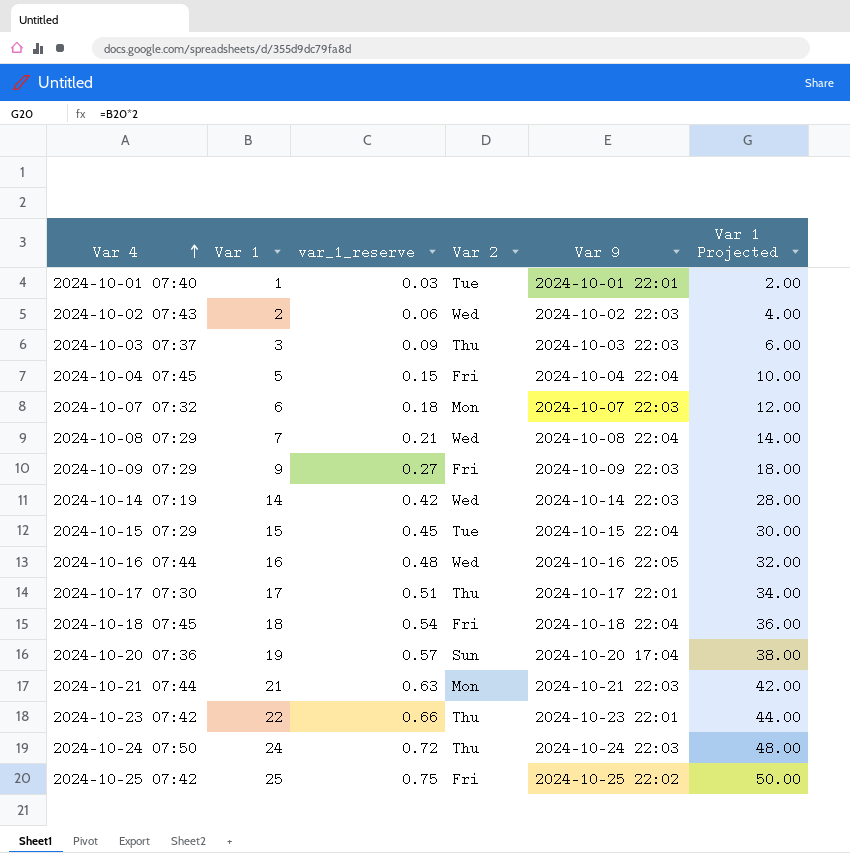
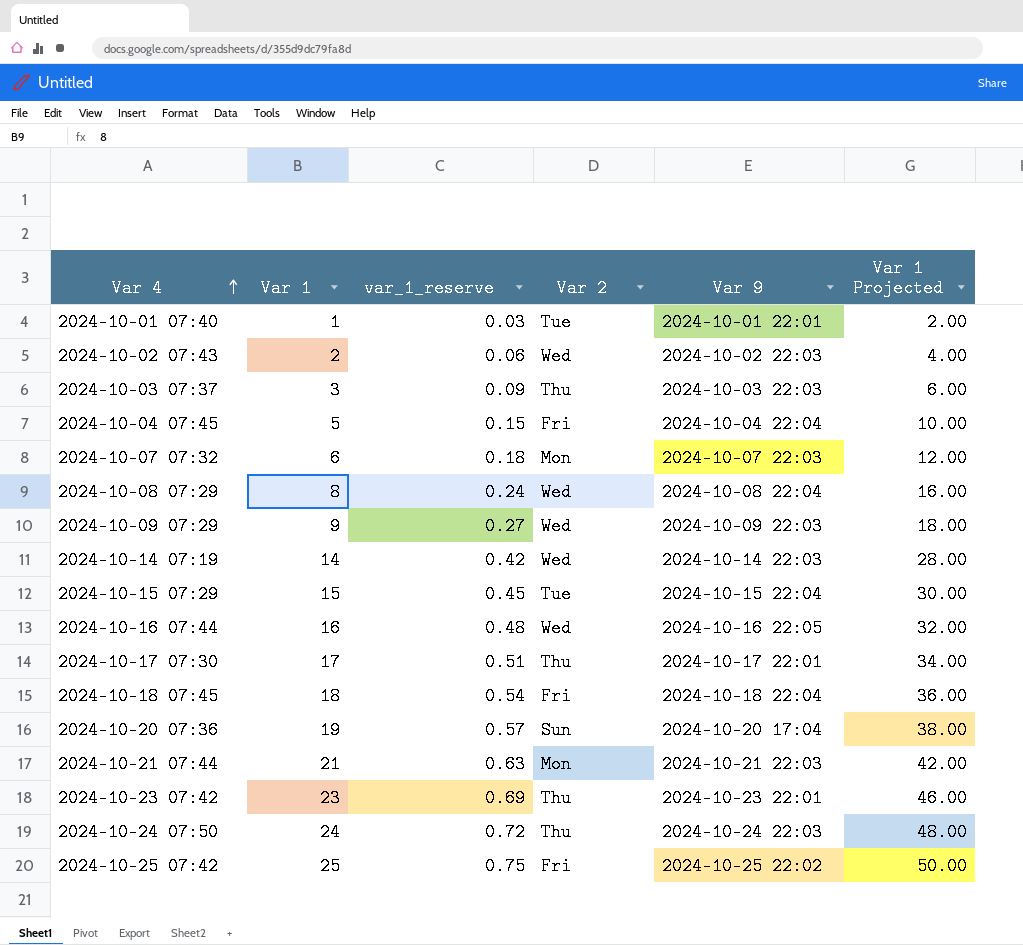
2024-10-08 07:29 | Var 1: 7 -> 8
2024-10-08 07:29 | var_1_reserve: 0.21 -> 0.24
2024-10-08 07:29 | Var 1 Projected: 14.00 -> 16.00
2024-10-09 07:29 | Var 2: Fri -> Wed
2024-10-23 07:42 | Var 1: 22 -> 23
2024-10-23 07:42 | var_1_reserve: 0.66 -> 0.69
2024-10-23 07:42 | Var 1 Projected: 44.00 -> 46.00

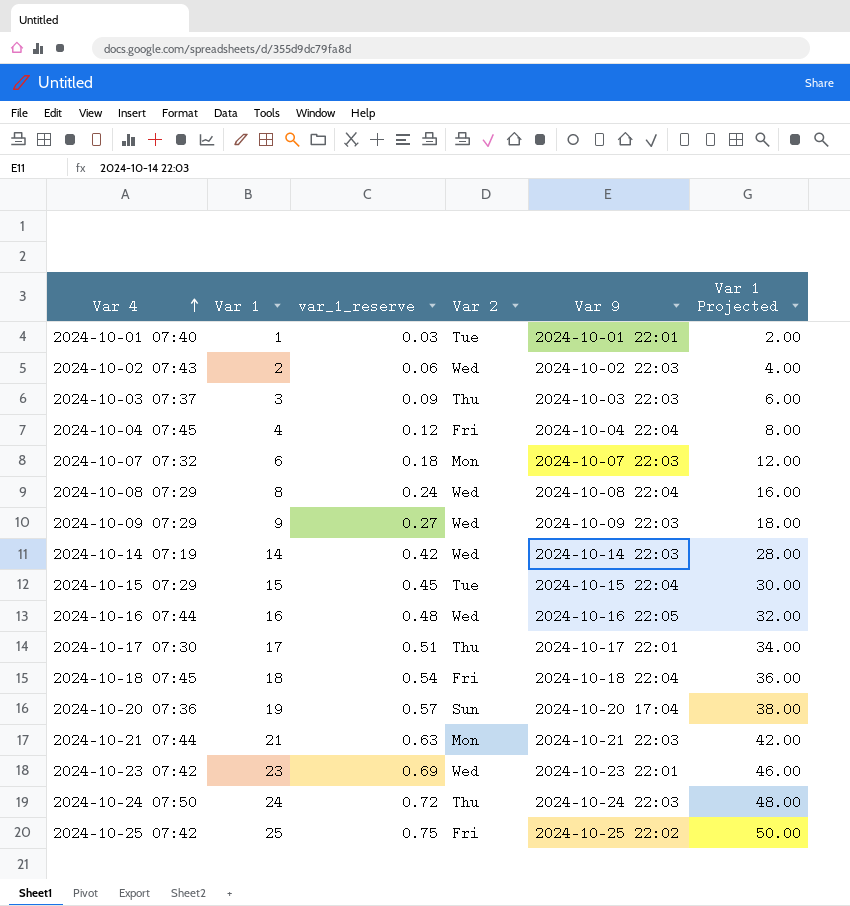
2024-10-04 07:45 | Var 1: 5 -> 4
2024-10-04 07:45 | var_1_reserve: 0.15 -> 0.12
2024-10-04 07:45 | Var 1 Projected: 10.00 -> 8.00
2024-10-23 07:42 | Var 2: Thu -> Wed

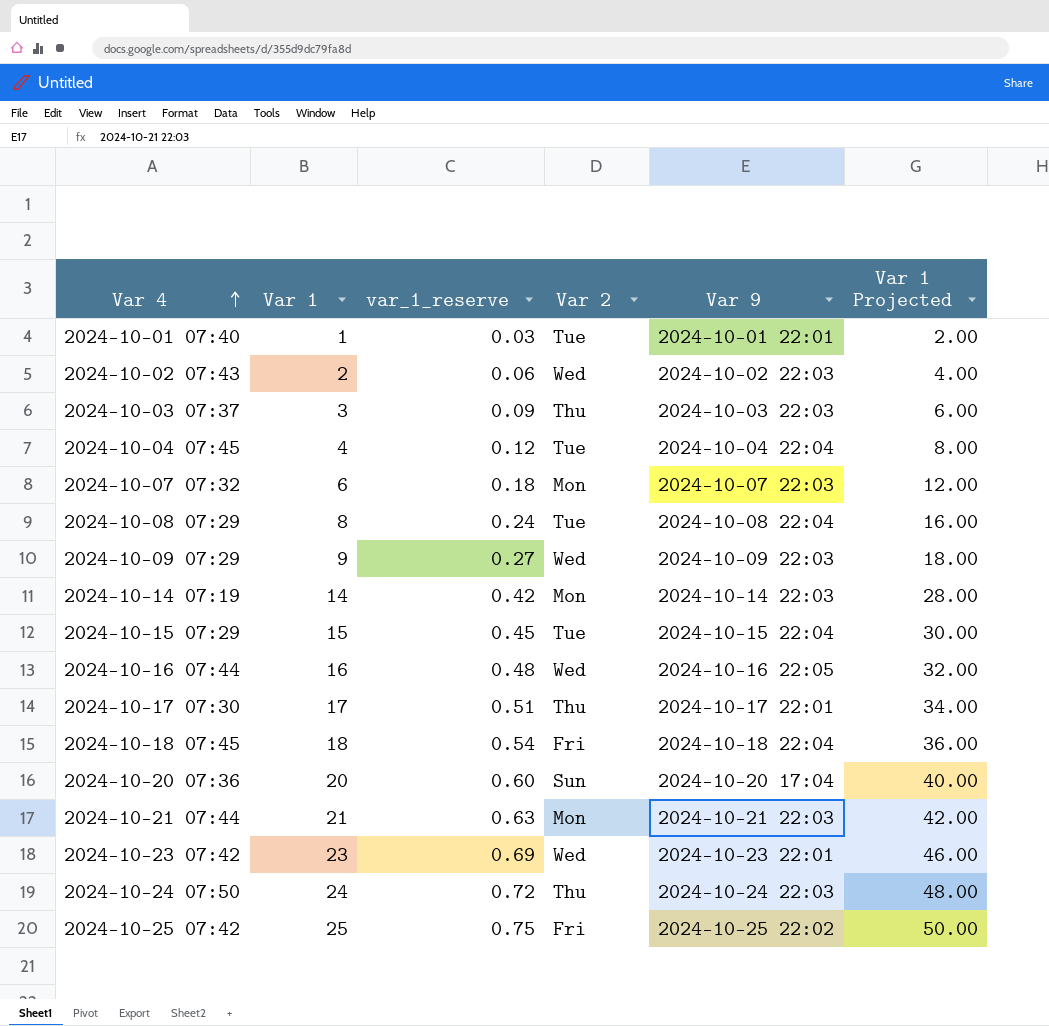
2024-10-04 07:45 | Var 2: Fri -> Tue
2024-10-08 07:29 | Var 2: Wed -> Tue
2024-10-14 07:19 | Var 2: Wed -> Mon
2024-10-20 07:36 | Var 1: 19 -> 20
2024-10-20 07:36 | var_1_reserve: 0.57 -> 0.60
2024-10-20 07:36 | Var 1 Projected: 38.00 -> 40.00

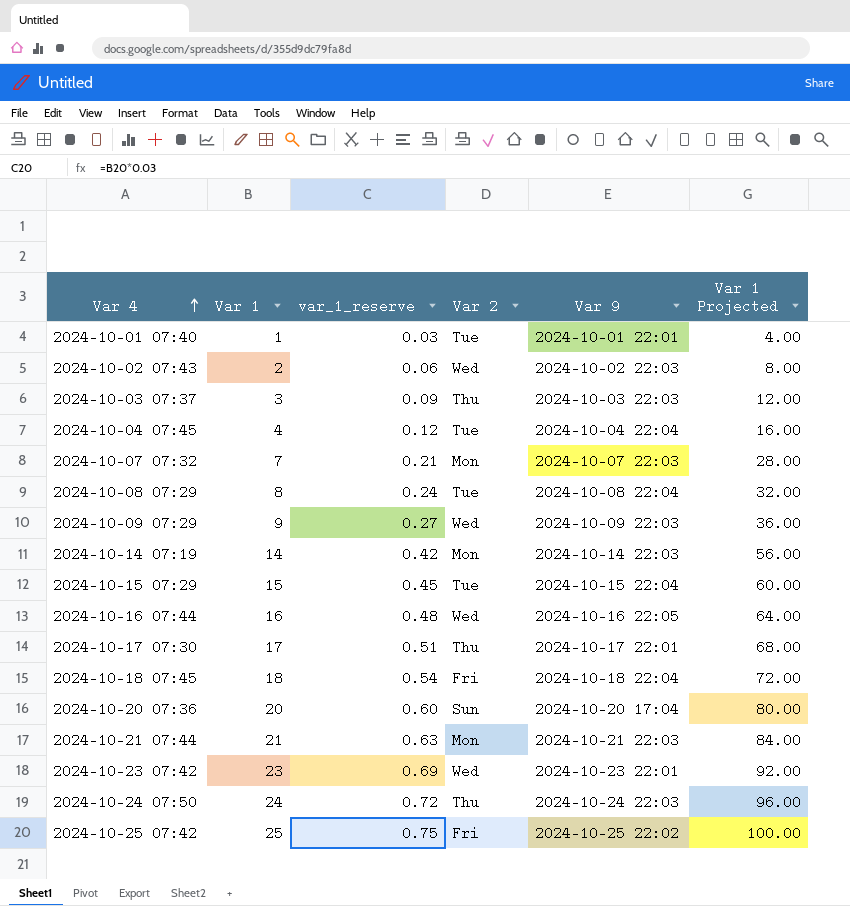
column Var 1 Projected | formula: [Var 1] * 2 -> [Var 1] * 4
2024-10-07 07:32 | Var 1: 6 -> 7
2024-10-07 07:32 | var_1_reserve: 0.18 -> 0.21

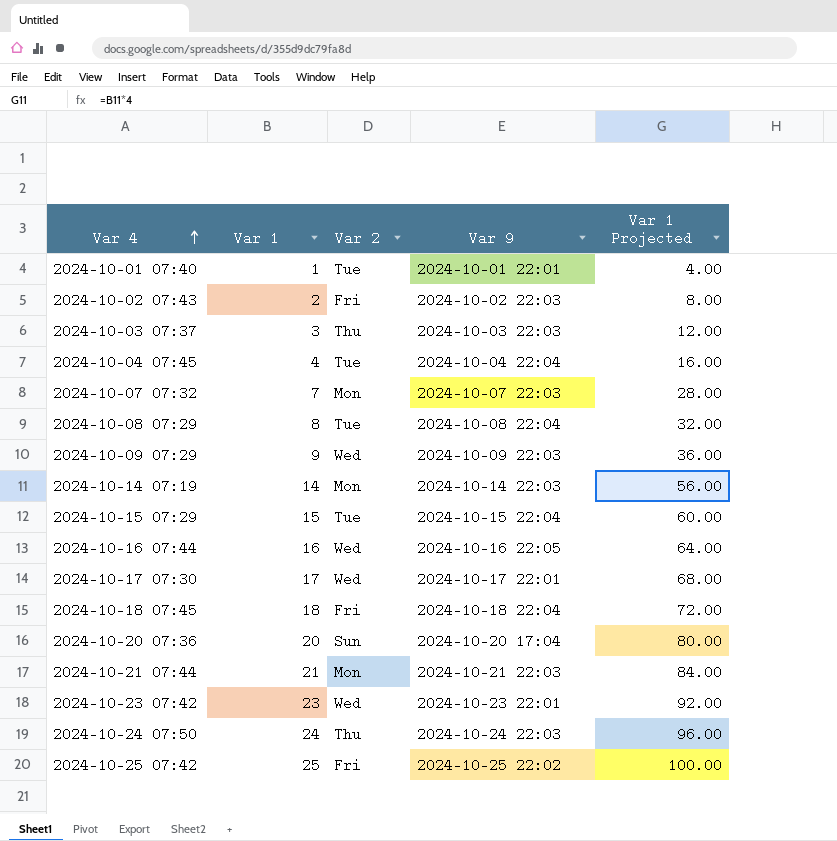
column var_1_reserve | formula: [Var 1] * 0.03 -> none
2024-10-02 07:43 | Var 2: Wed -> Fri
2024-10-17 07:30 | Var 2: Thu -> Wed

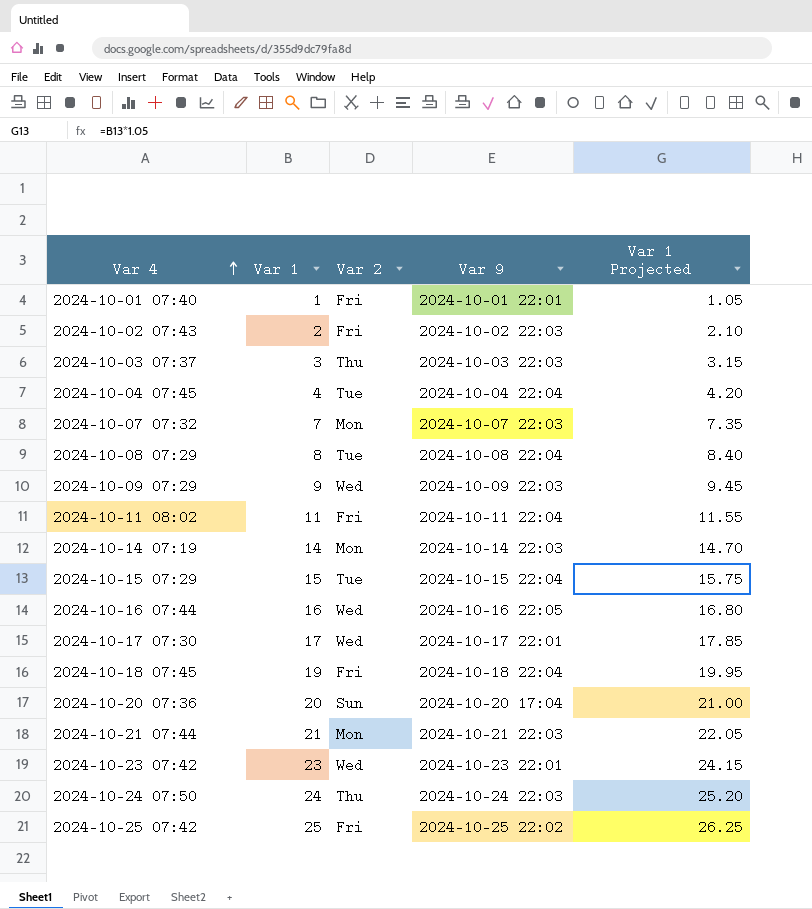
column Var 1 Projected | formula: [Var 1] * 4 -> [Var 1] * 1.05
2024-10-01 07:40 | Var 2: Tue -> Fri
row 2024-10-11 08:02: none -> 11 | Fri | 2024-10-11 22:04 | 11.55
2024-10-18 07:45 | Var 1: 18 -> 19

